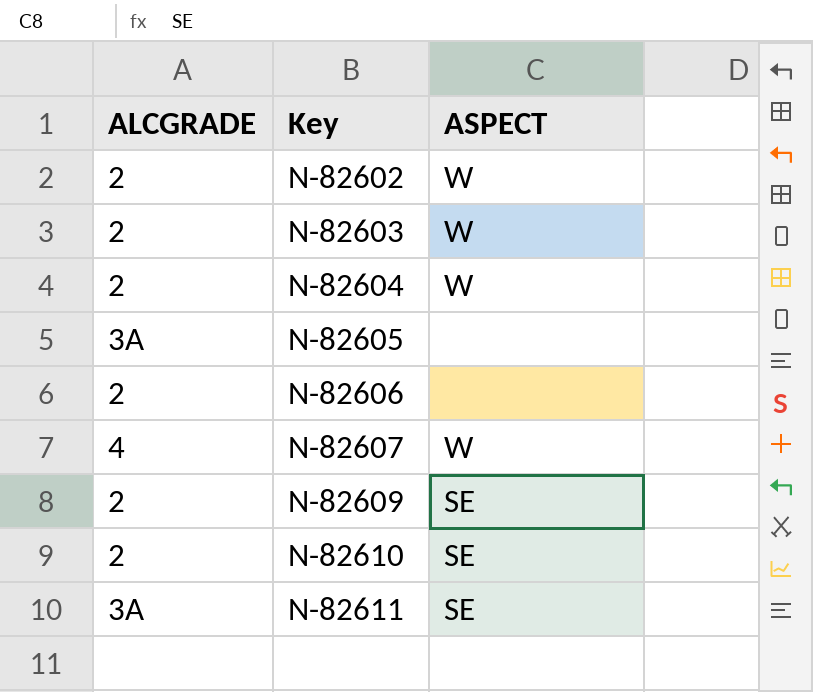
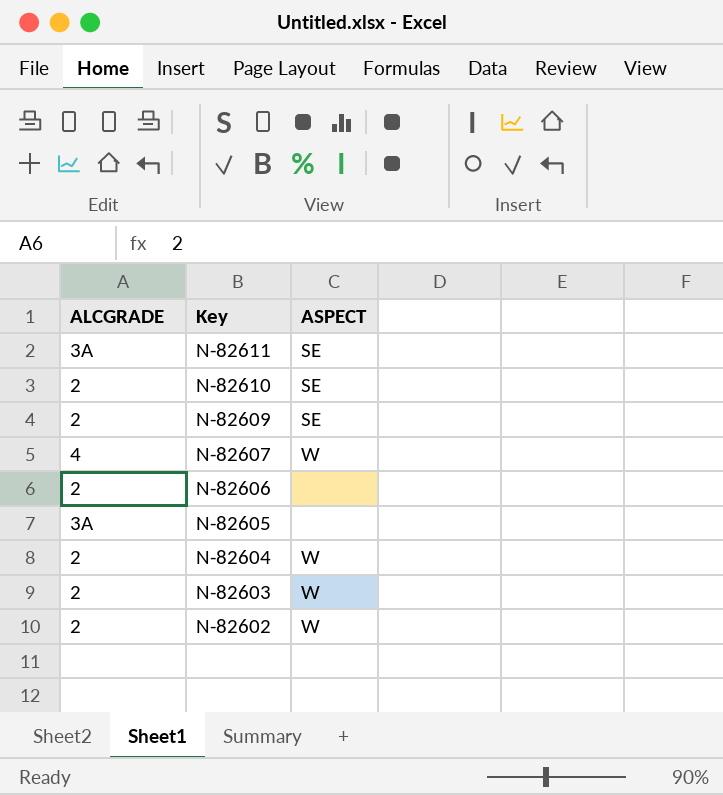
row order: Key ascending -> Key descending

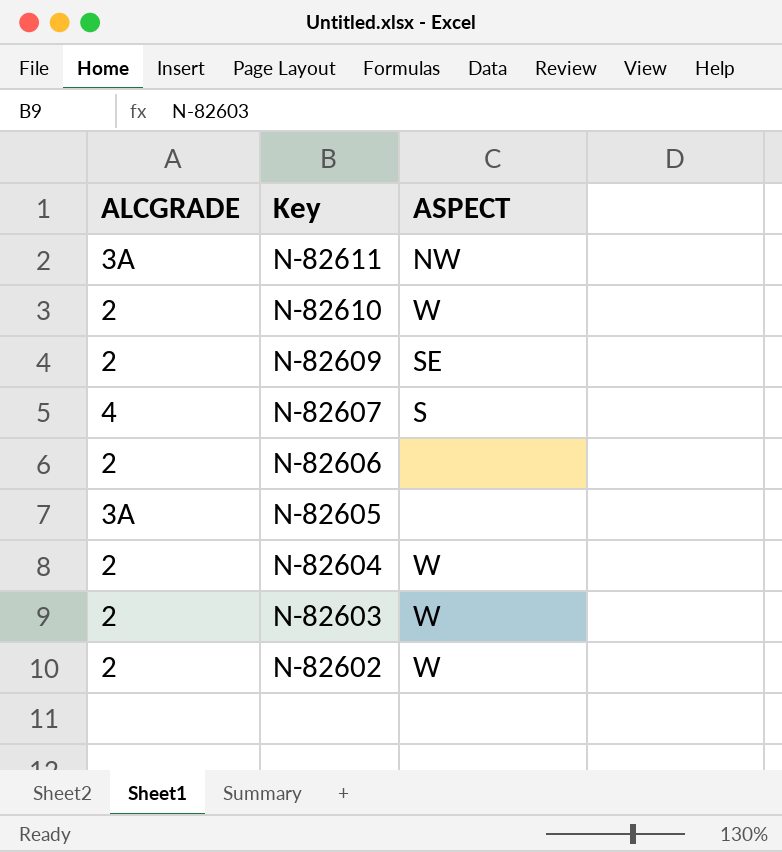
N-82611 | ASPECT: SE -> NW
N-82610 | ASPECT: SE -> W
N-82607 | ASPECT: W -> S

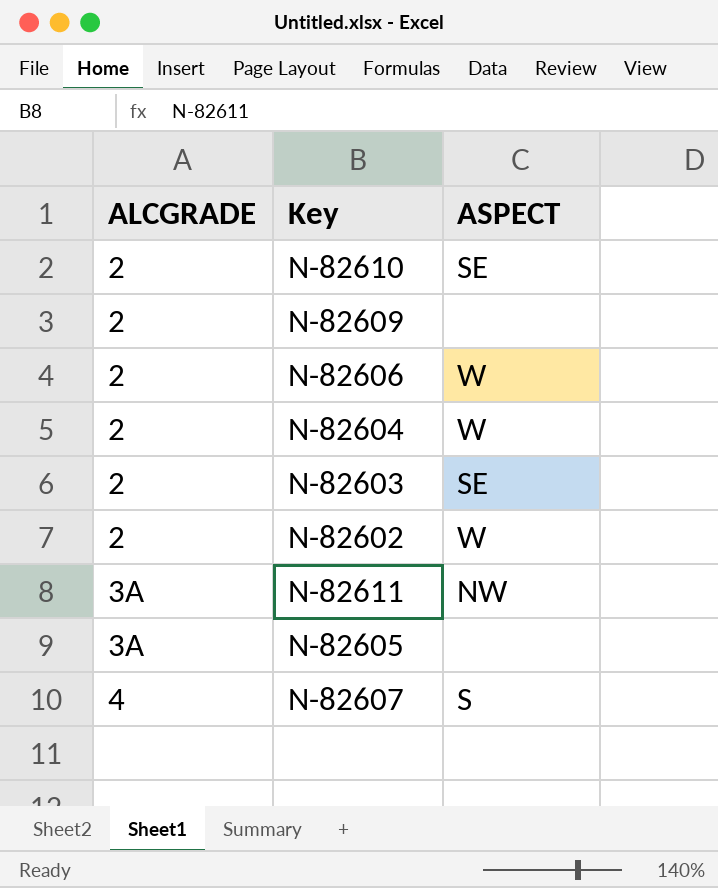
row order: Key descending -> ALCGRADE ascending
N-82610 | ASPECT: W -> SE
N-82609 | ASPECT: SE -> none
N-82606 | ASPECT: none -> W
N-82603 | ASPECT: W -> SE

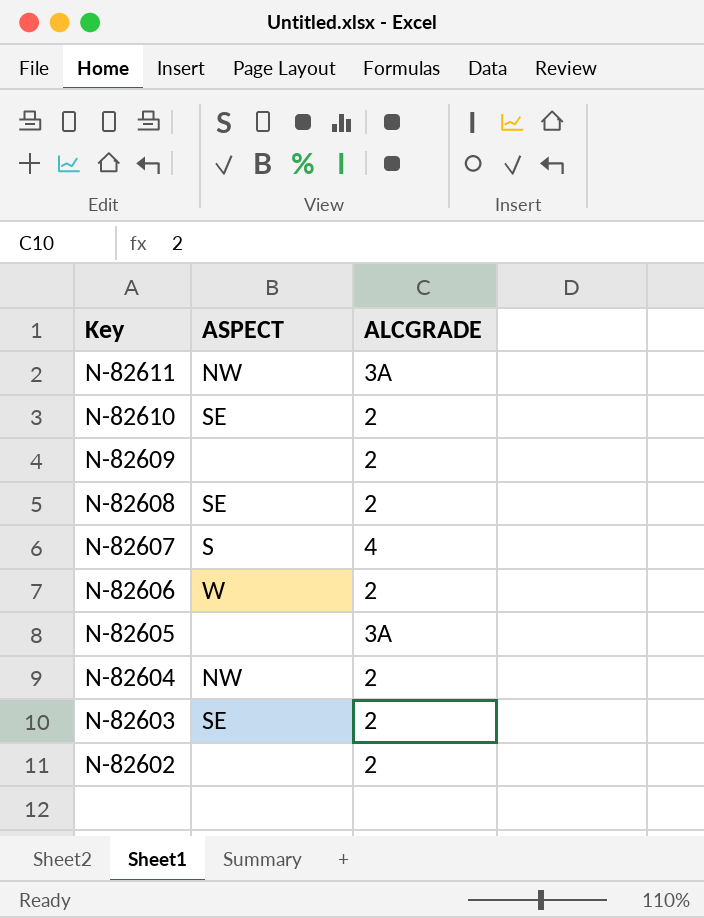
row order: ALCGRADE ascending -> Key descending
column ALCGRADE | position: 1 -> 3
row N-82608: none -> SE | 2
N-82604 | ASPECT: W -> NW
N-82602 | ASPECT: W -> none

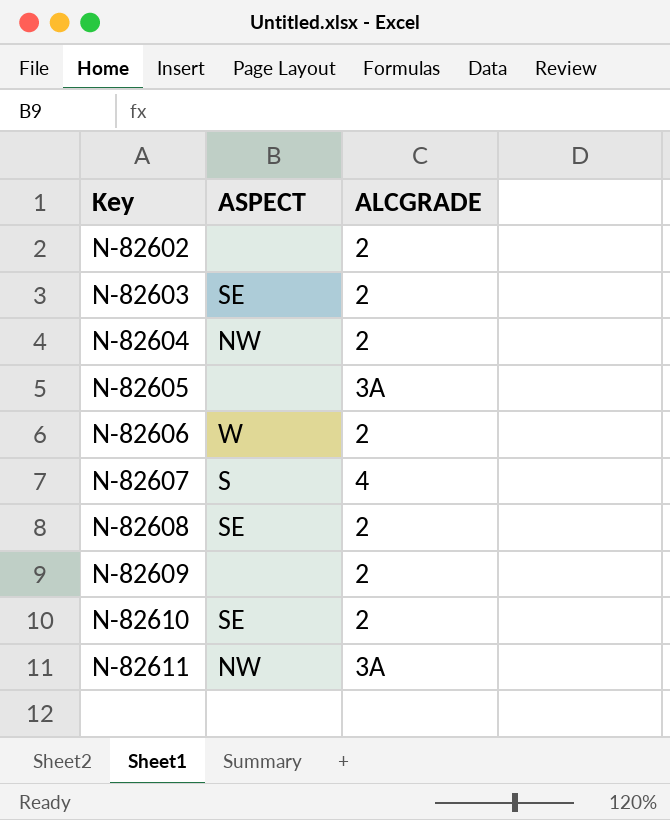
row order: Key descending -> Key ascending

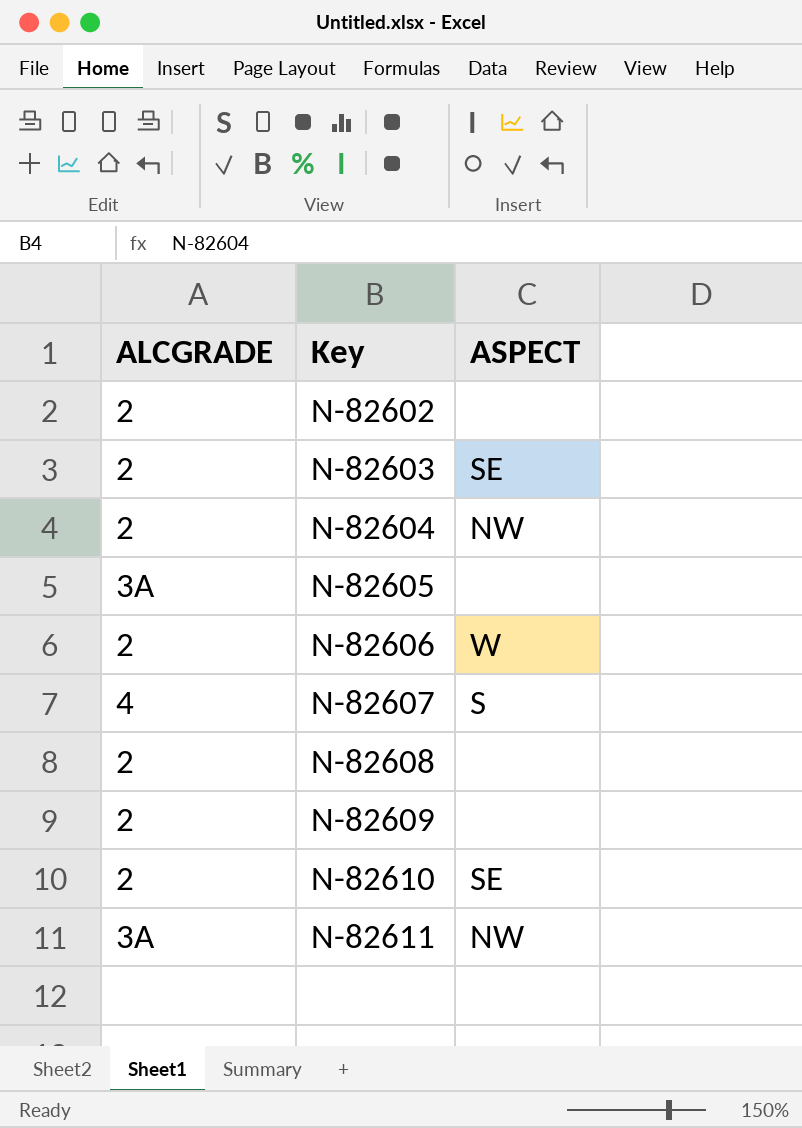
column ALCGRADE | position: 3 -> 1
N-82608 | ASPECT: SE -> none

